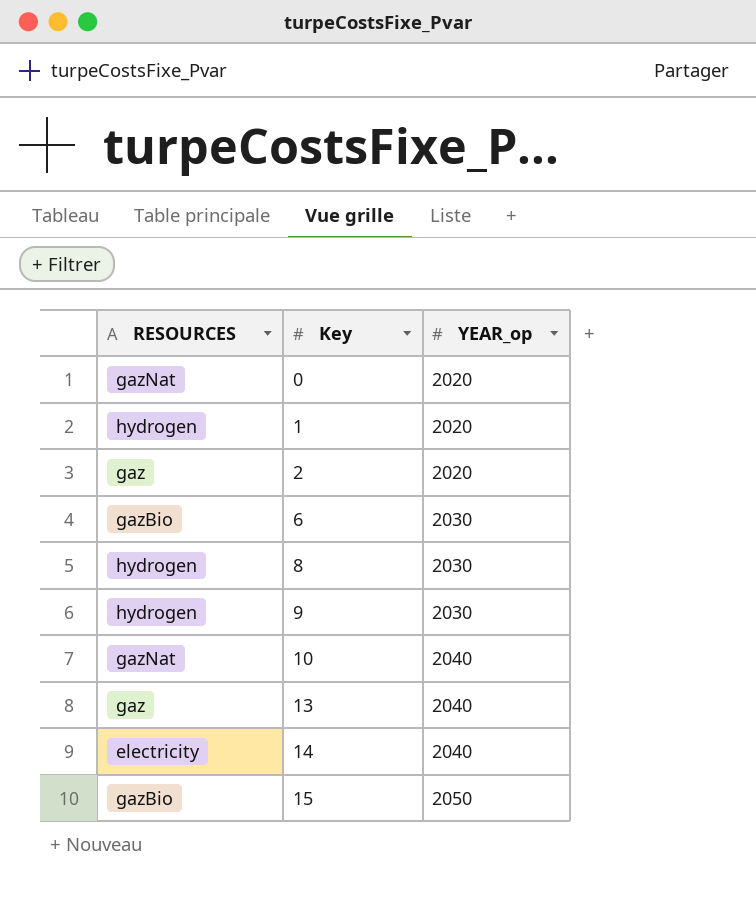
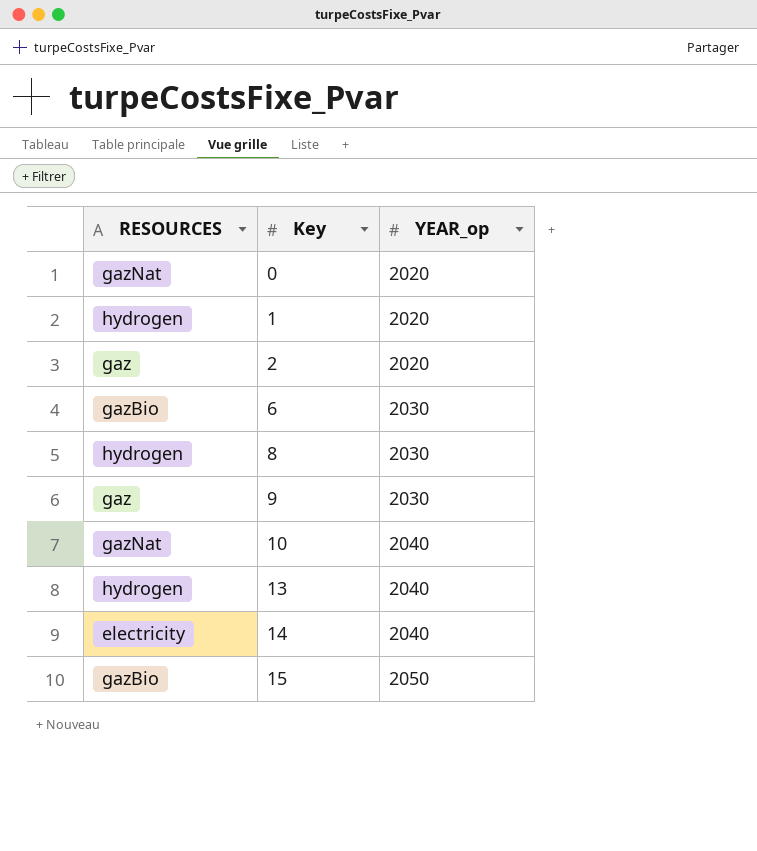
9 | RESOURCES: hydrogen -> gaz
13 | RESOURCES: gaz -> hydrogen

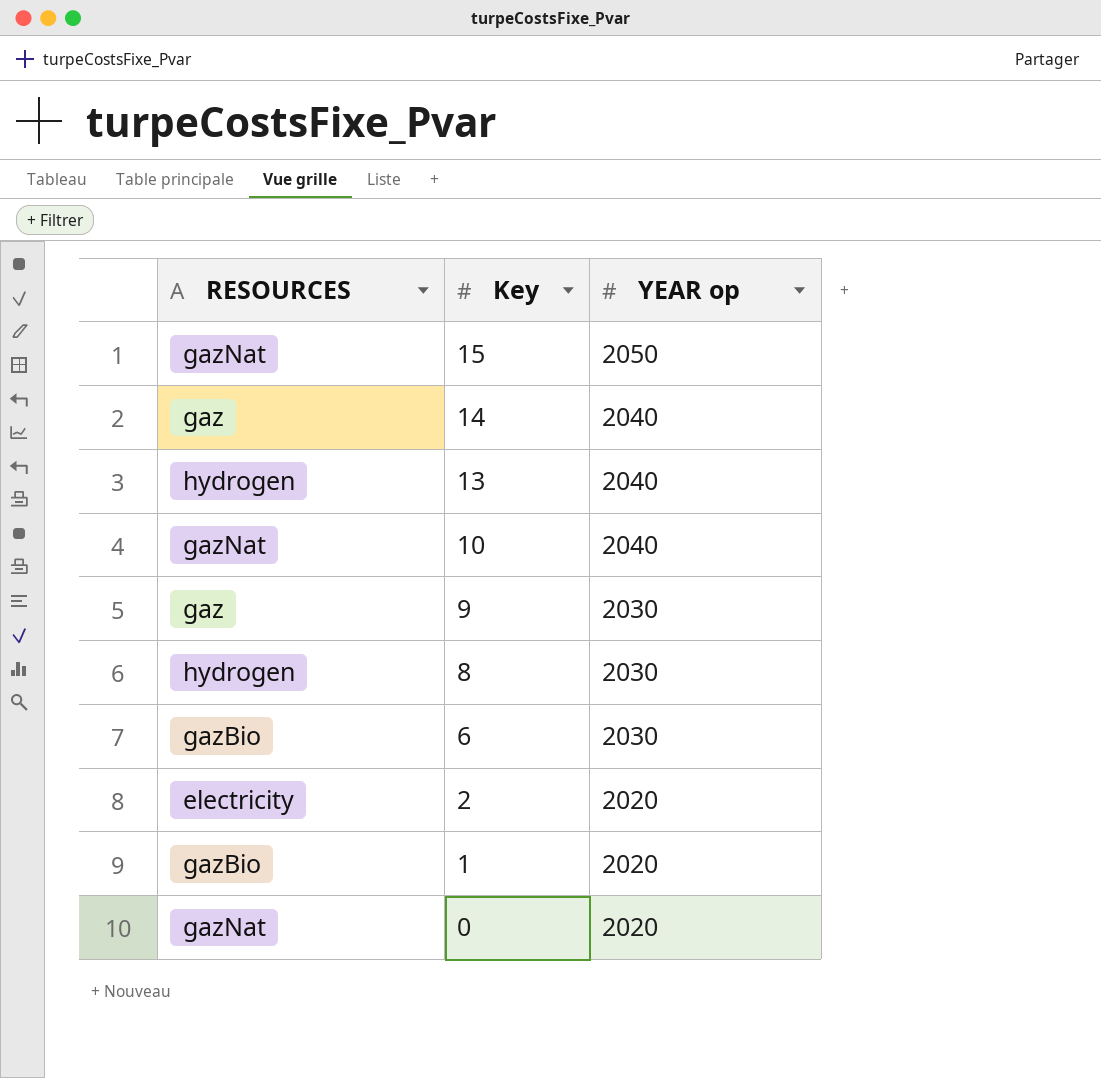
row order: Key ascending -> Key descending
column name: YEAR_op -> YEAR op
15 | RESOURCES: gazBio -> gazNat
14 | RESOURCES: electricity -> gaz
2 | RESOURCES: gaz -> electricity
1 | RESOURCES: hydrogen -> gazBio

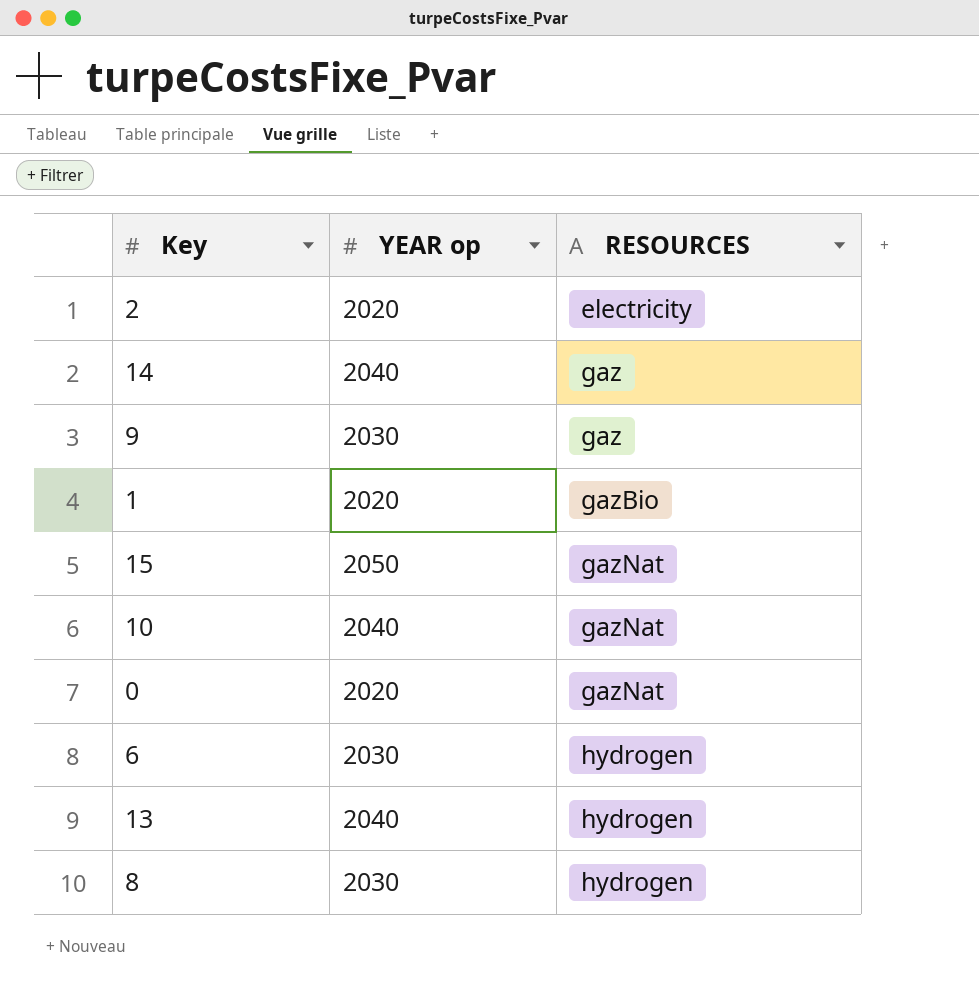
row order: Key descending -> RESOURCES ascending
column RESOURCES | position: 1 -> 3
6 | RESOURCES: gazBio -> hydrogen

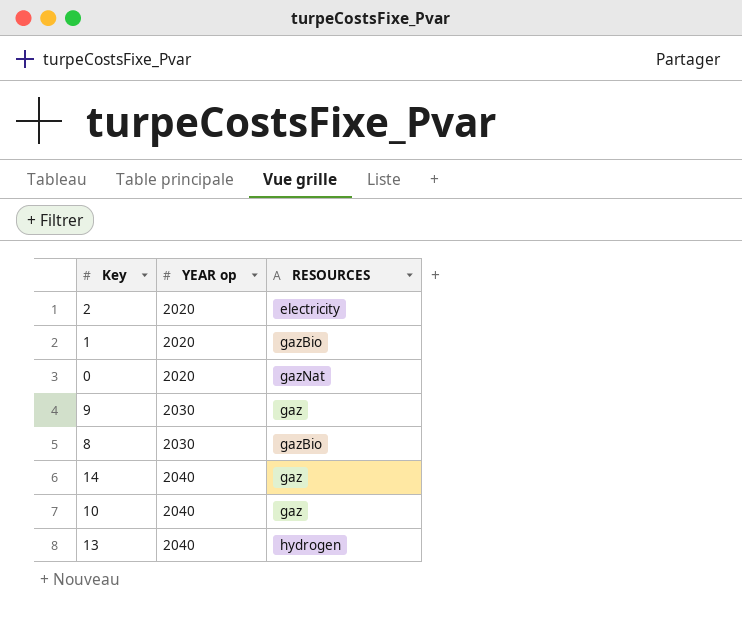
row order: RESOURCES ascending -> YEAR op ascending
row 15: 2050 | gazNat -> none
row 6: 2030 | hydrogen -> none
8 | RESOURCES: hydrogen -> gazBio
10 | RESOURCES: gazNat -> gaz

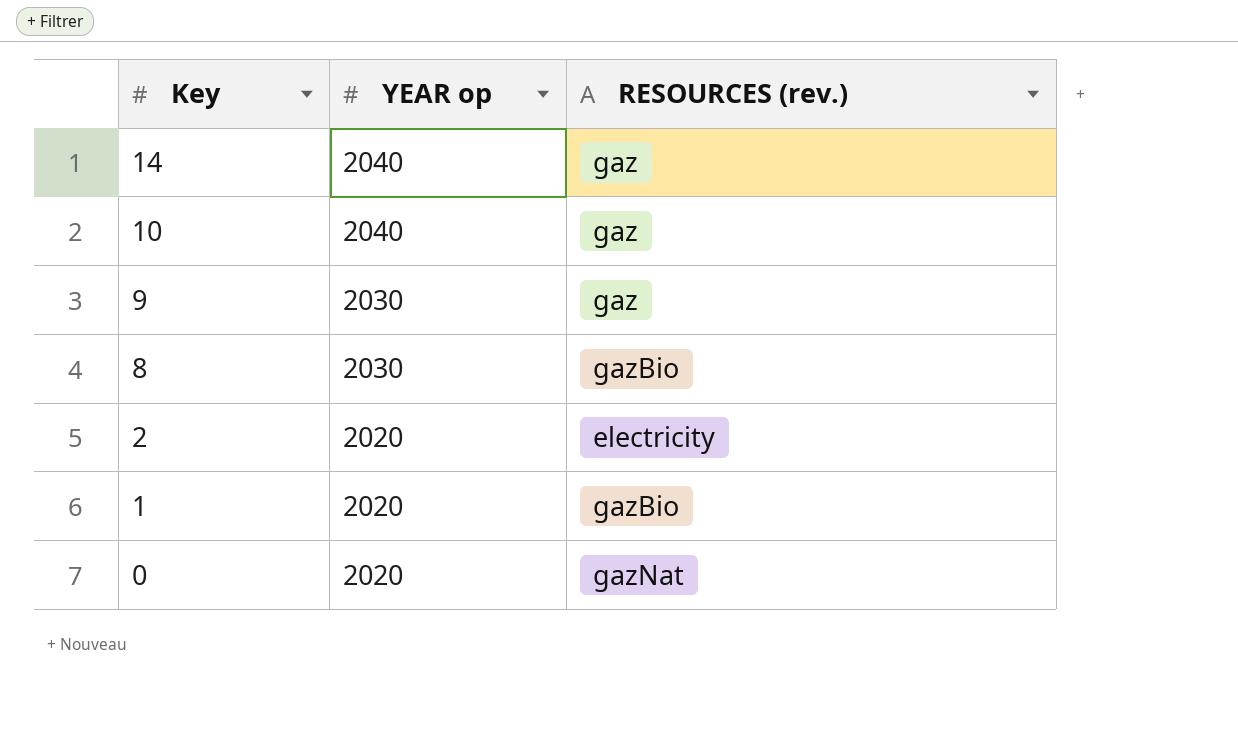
row order: YEAR op ascending -> Key descending
column name: RESOURCES -> RESOURCES (rev.)
row 13: 2040 | hydrogen -> none

